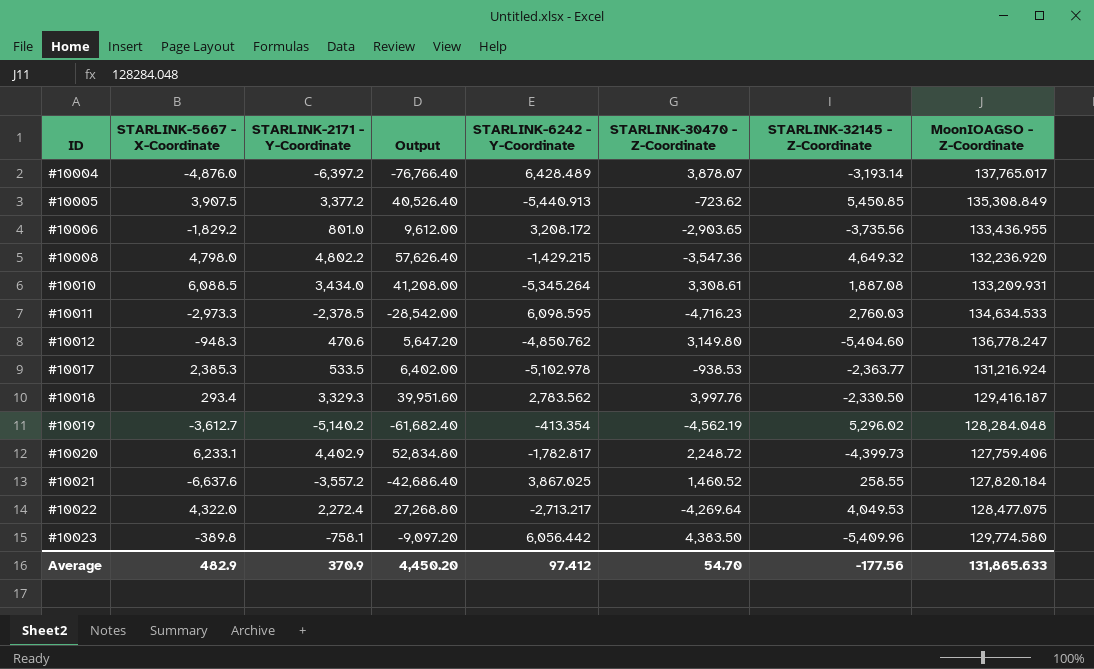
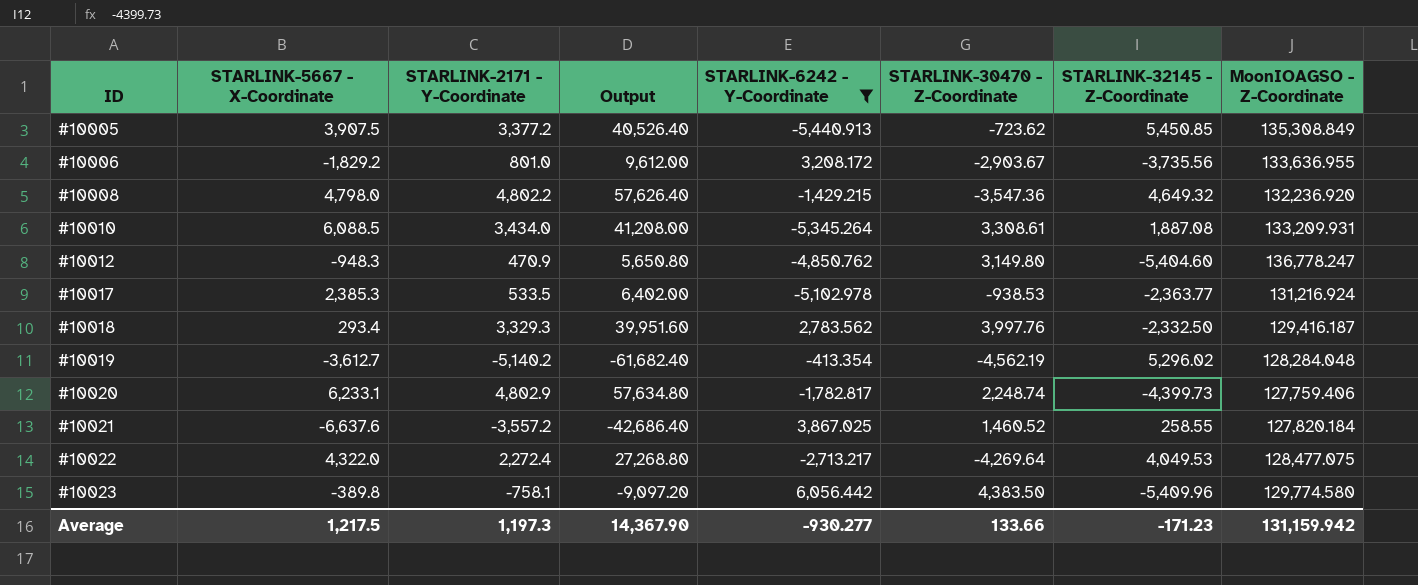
filter: none -> STARLINK-6242 - Y-Coordinate <= 6,056.442
#10006 | STARLINK-30470 - Z-Coordinate: -2,903.65 -> -2,903.67
#10006 | MoonIOAGSO - Z-Coordinate: 133,436.955 -> 133,636.955
#10012 | STARLINK-2171 - Y-Coordinate: 470.6 -> 470.9
#10012 | Output: 5,647.20 -> 5,650.80
#10018 | STARLINK-32145 - Z-Coordinate: -2,330.50 -> -2,332.50
#10020 | STARLINK-2171 - Y-Coordinate: 4,402.9 -> 4,802.9
#10020 | Output: 52,834.80 -> 57,634.80
#10020 | STARLINK-30470 - Z-Coordinate: 2,248.72 -> 2,248.74
Average | STARLINK-5667 - X-Coordinate: 482.9 -> 1,217.5
Average | STARLINK-2171 - Y-Coordinate: 370.9 -> 1,197.3
Average | Output: 4,450.20 -> 14,367.90
Average | STARLINK-6242 - Y-Coordinate: 97.412 -> -930.277
Average | STARLINK-30470 - Z-Coordinate: 54.70 -> 133.66
Average | STARLINK-32145 - Z-Coordinate: -177.56 -> -171.23
Average | MoonIOAGSO - Z-Coordinate: 131,865.633 -> 131,159.942

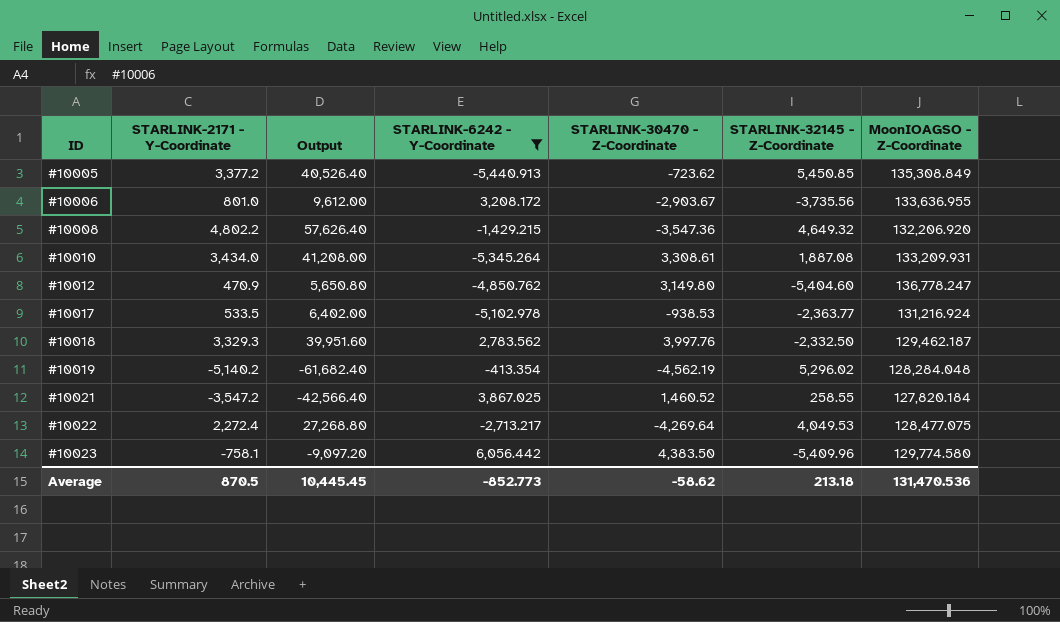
column STARLINK-5667 - X-Coordinate | position: 2 -> none
row #10020: 6,233.1 | 4,802.9 | 57,634.80 | -1,782.817 | 2,248.74 | -4,399.73 | 127,759.406 -> none
#10008 | MoonIOAGSO - Z-Coordinate: 132,236.920 -> 132,206.920
#10018 | MoonIOAGSO - Z-Coordinate: 129,416.187 -> 129,462.187
#10021 | STARLINK-2171 - Y-Coordinate: -3,557.2 -> -3,547.2
#10021 | Output: -42,686.40 -> -42,566.40
Average | STARLINK-2171 - Y-Coordinate: 1,197.3 -> 870.5
Average | Output: 14,367.90 -> 10,445.45
Average | STARLINK-6242 - Y-Coordinate: -930.277 -> -852.773
Average | STARLINK-30470 - Z-Coordinate: 133.66 -> -58.62
Average | STARLINK-32145 - Z-Coordinate: -171.23 -> 213.18
Average | MoonIOAGSO - Z-Coordinate: 131,159.942 -> 131,470.536

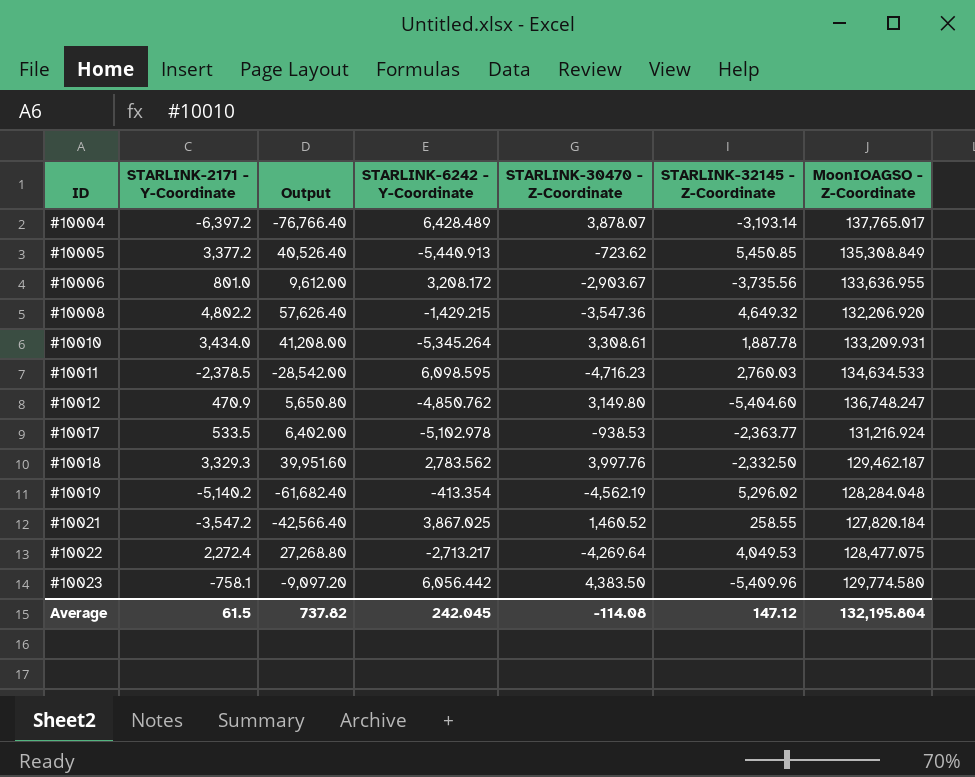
filter: STARLINK-6242 - Y-Coordinate <= 6,056.442 -> none
#10010 | STARLINK-32145 - Z-Coordinate: 1,887.08 -> 1,887.78
#10012 | MoonIOAGSO - Z-Coordinate: 136,778.247 -> 136,748.247
Average | STARLINK-2171 - Y-Coordinate: 870.5 -> 61.5
Average | Output: 10,445.45 -> 737.82
Average | STARLINK-6242 - Y-Coordinate: -852.773 -> 242.045
Average | STARLINK-30470 - Z-Coordinate: -58.62 -> -114.08
Average | STARLINK-32145 - Z-Coordinate: 213.18 -> 147.12
Average | MoonIOAGSO - Z-Coordinate: 131,470.536 -> 132,195.804

